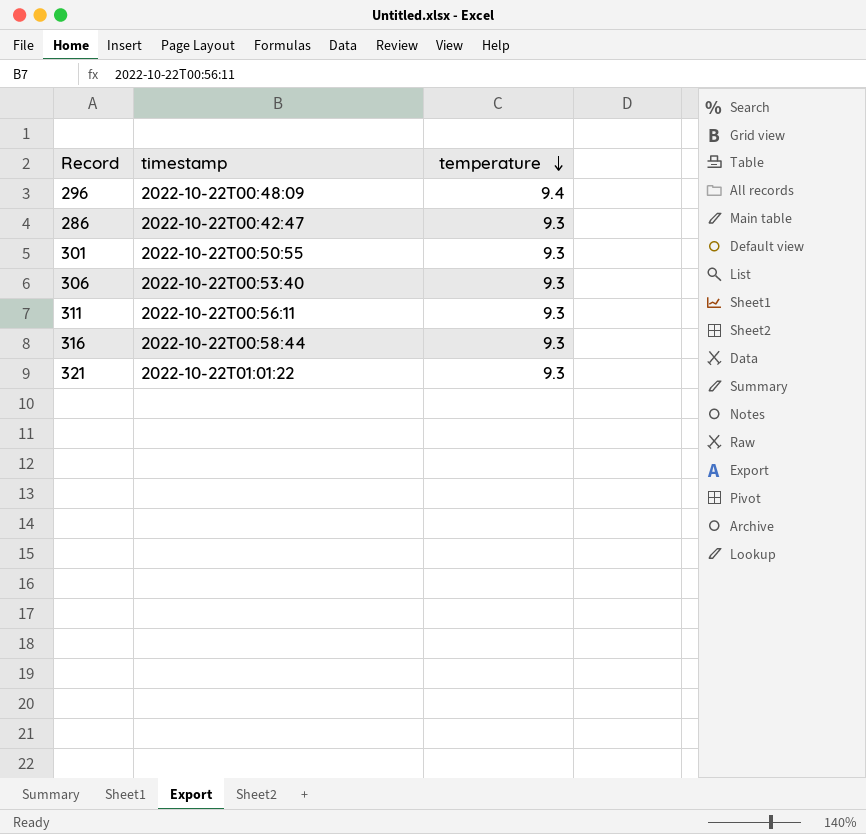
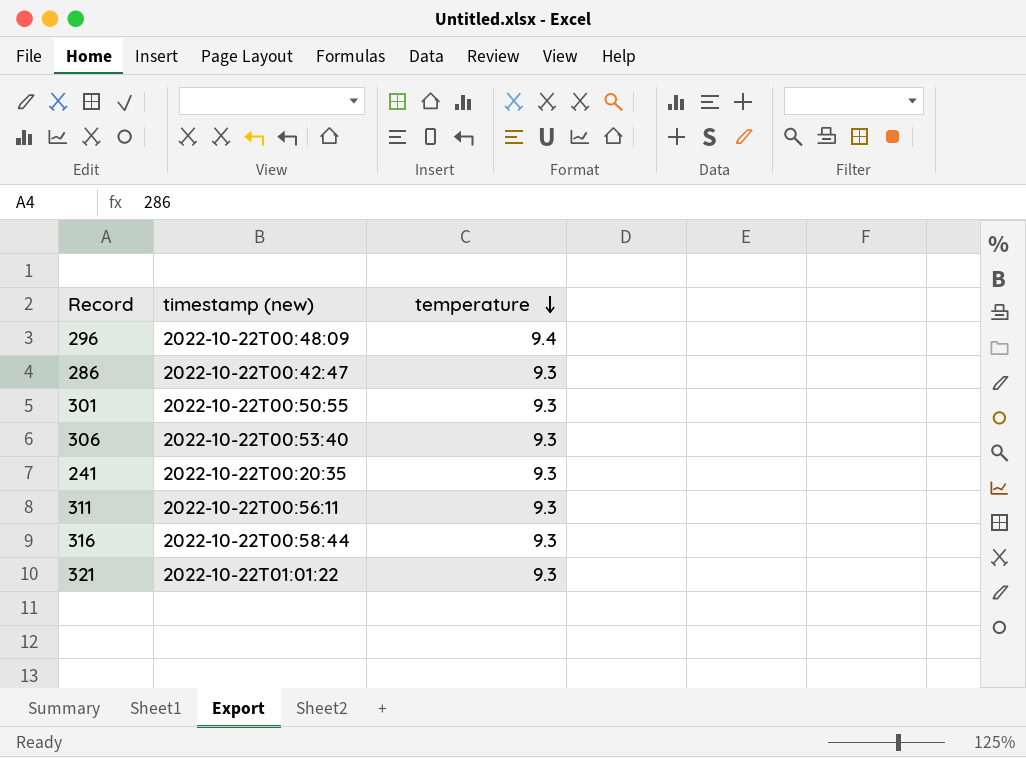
column name: timestamp -> timestamp (new)
row 241: none -> 2022-10-22T00:20:35 | 9.3

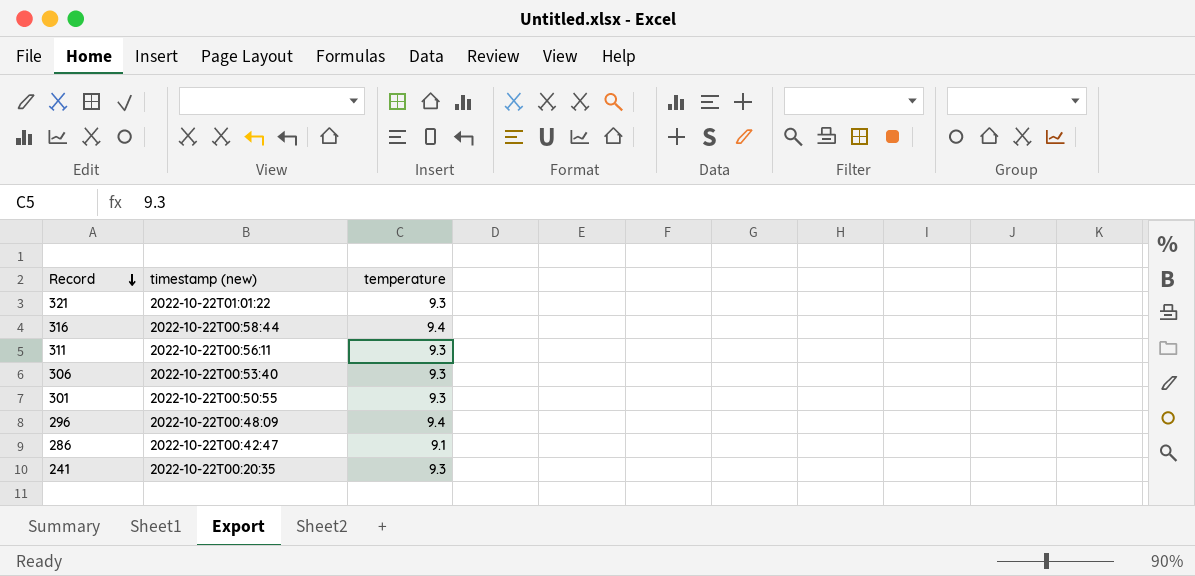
row order: temperature descending -> Record descending
316 | temperature: 9.3 -> 9.4
286 | temperature: 9.3 -> 9.1

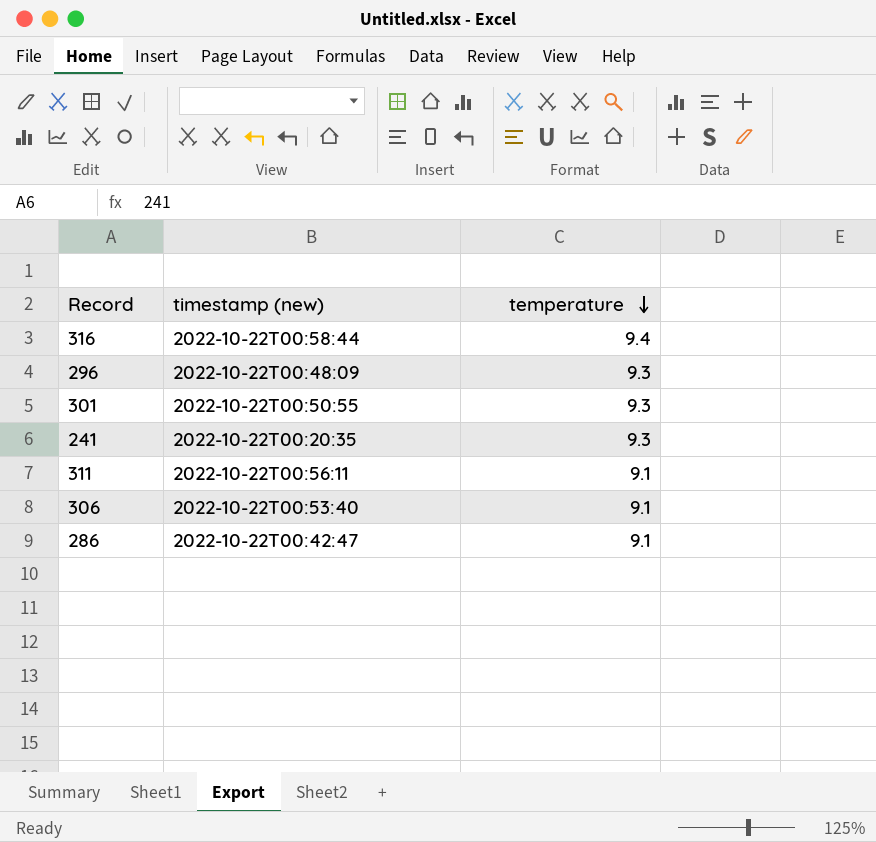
row order: Record descending -> temperature descending
row 321: 2022-10-22T01:01:22 | 9.3 -> none
296 | temperature: 9.4 -> 9.3
311 | temperature: 9.3 -> 9.1
306 | temperature: 9.3 -> 9.1

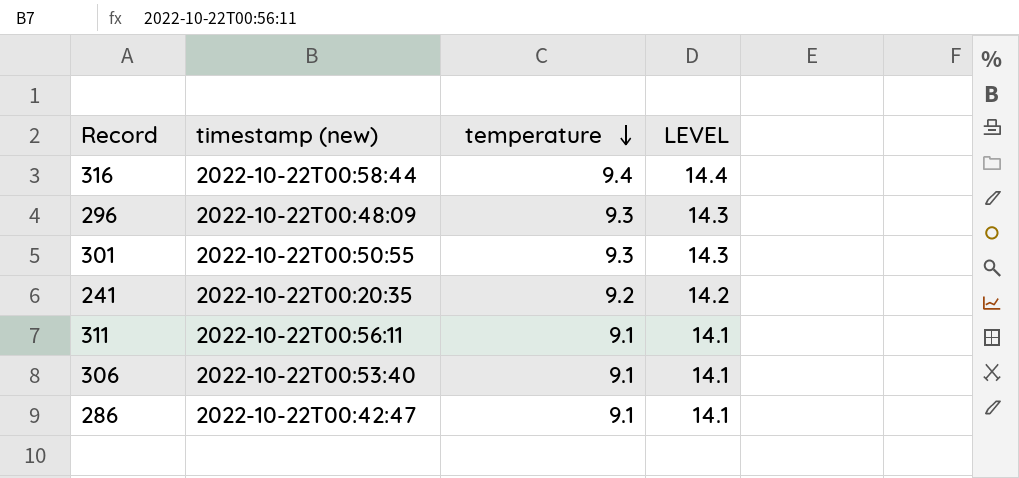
column LEVEL | formula: none -> [temperature] + 5
241 | temperature: 9.3 -> 9.2

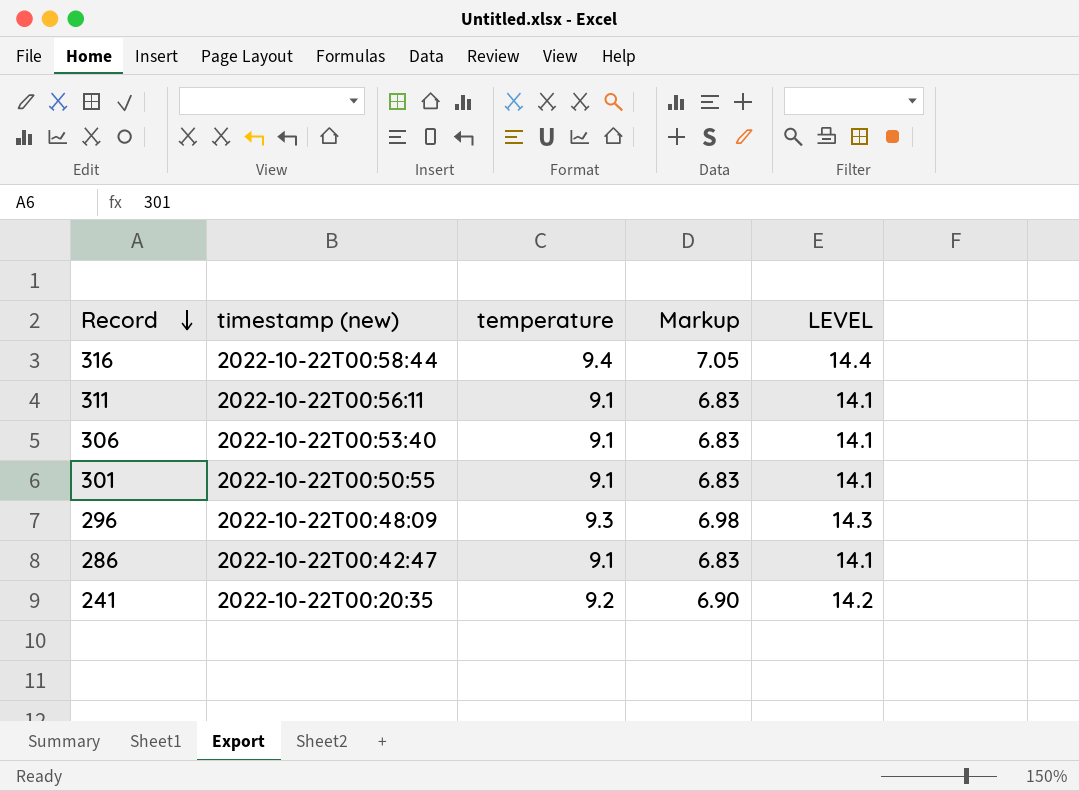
row order: temperature descending -> Record descending
column Markup | formula: none -> [temperature] * 0.75
301 | temperature: 9.3 -> 9.1
301 | LEVEL: 14.3 -> 14.1

